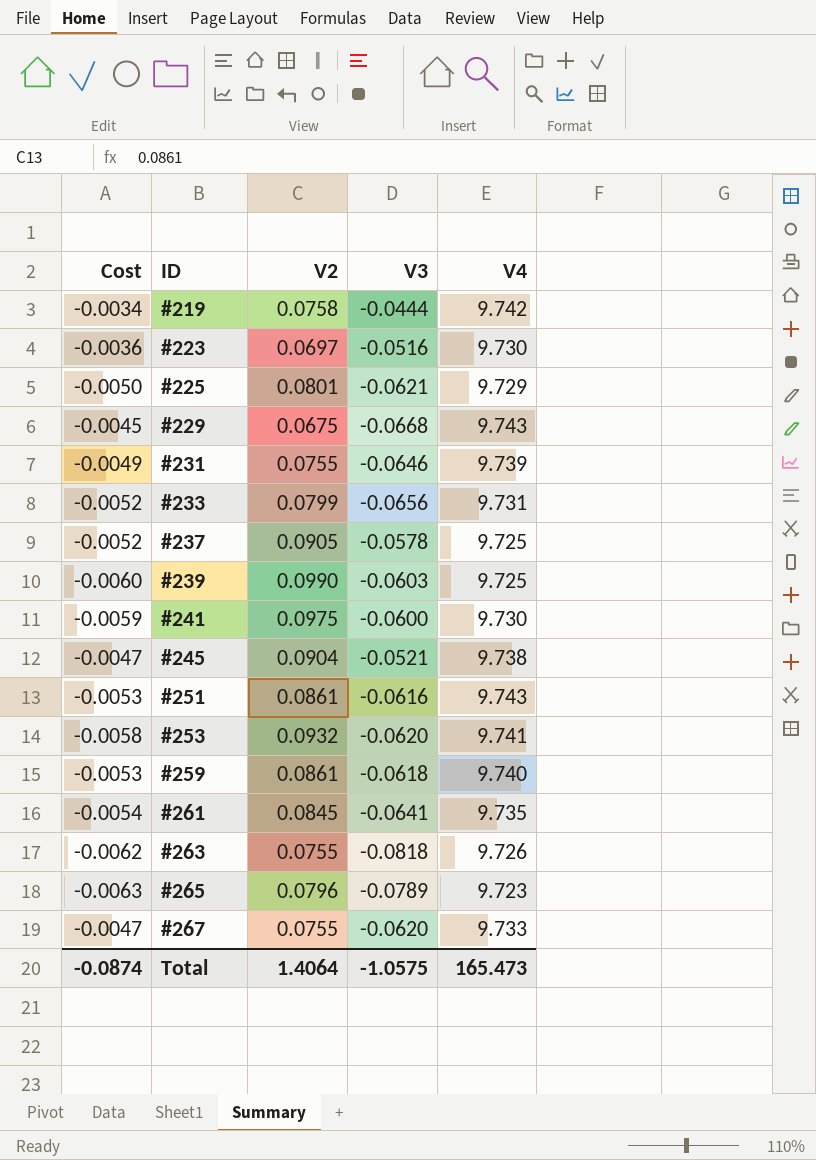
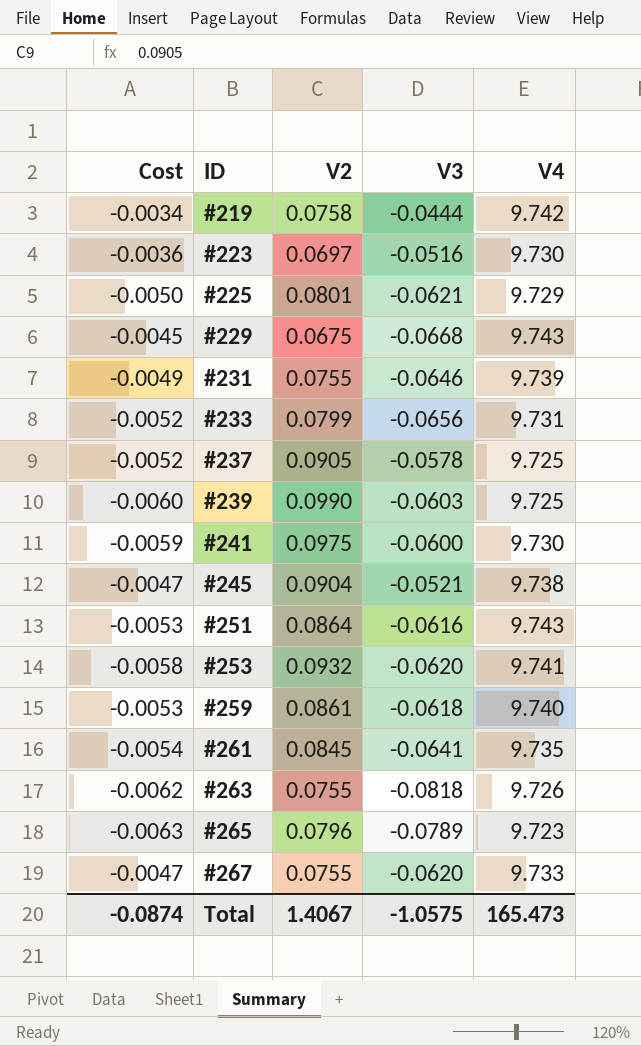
#251 | V2: 0.0861 -> 0.0864
Total | V2: 1.4064 -> 1.4067

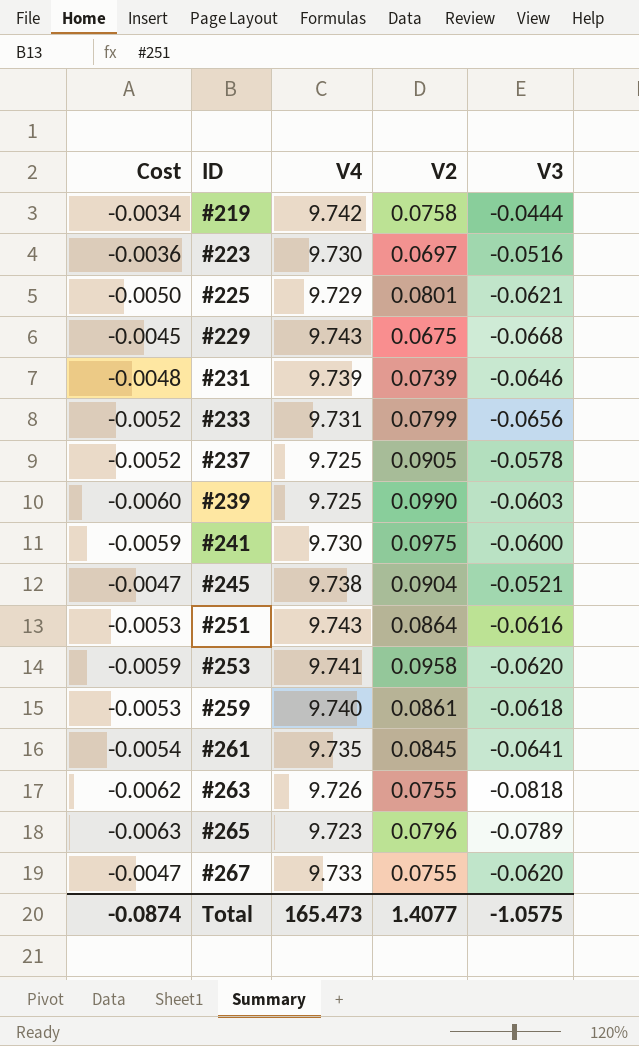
column V4 | position: 5 -> 3
#231 | Cost: -0.0049 -> -0.0048
#231 | V2: 0.0755 -> 0.0739
#253 | Cost: -0.0058 -> -0.0059
#253 | V2: 0.0932 -> 0.0958
Total | V2: 1.4067 -> 1.4077

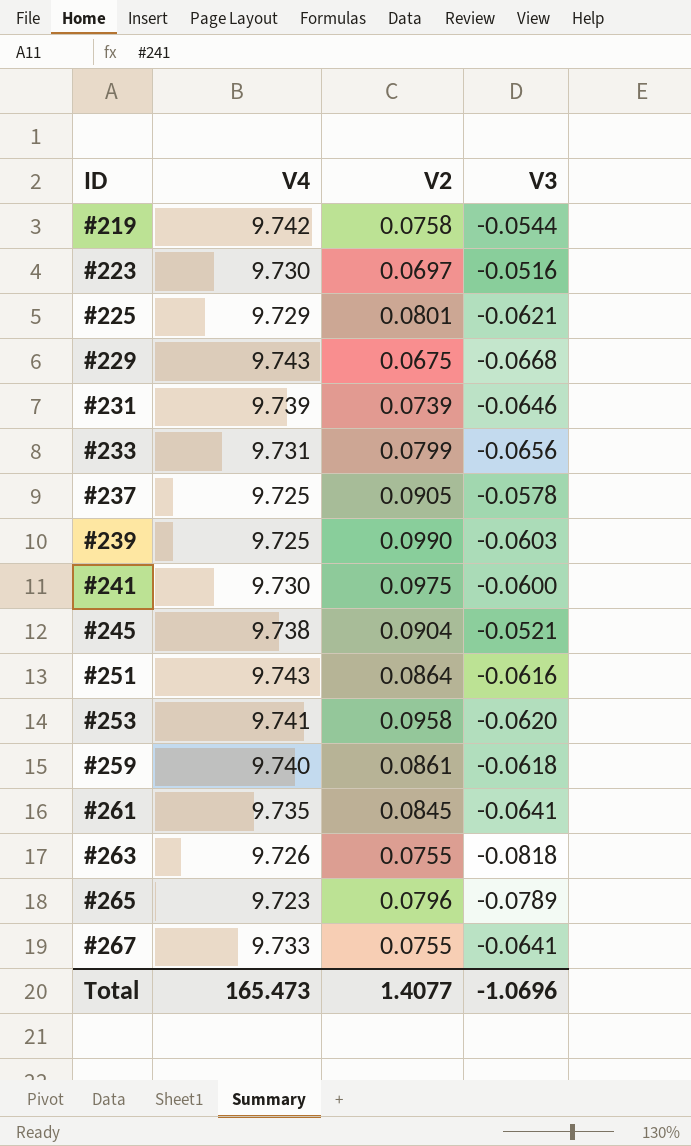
column Cost | formula: [V2] * [V3] -> none
#219 | V3: -0.0444 -> -0.0544
#267 | V3: -0.0620 -> -0.0641
Total | V3: -1.0575 -> -1.0696

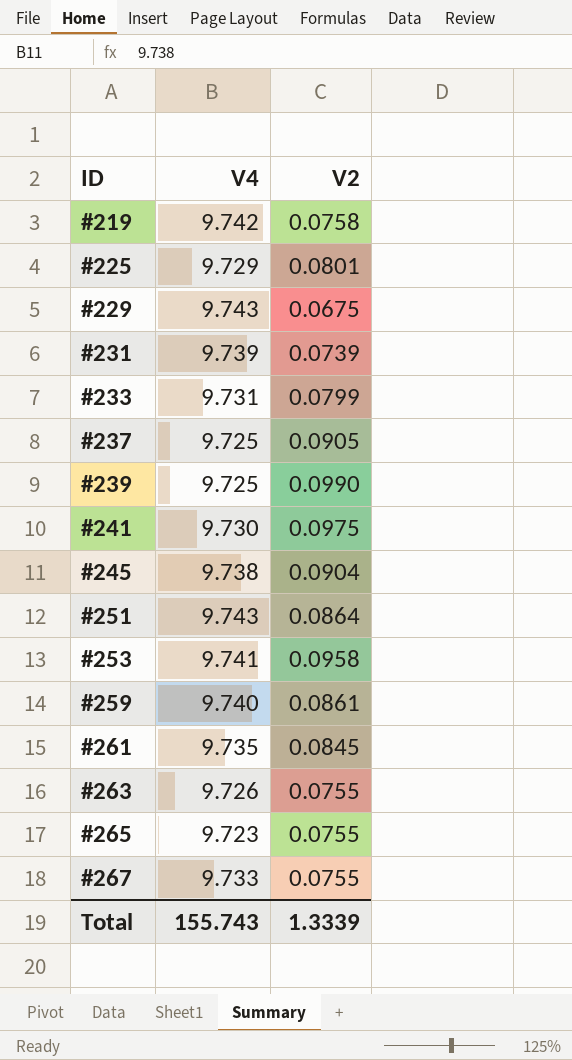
column V3 | position: 4 -> none
row #223: 9.730 | 0.0697 | -0.0516 -> none
#265 | V2: 0.0796 -> 0.0755
Total | V4: 165.473 -> 155.743
Total | V2: 1.4077 -> 1.3339

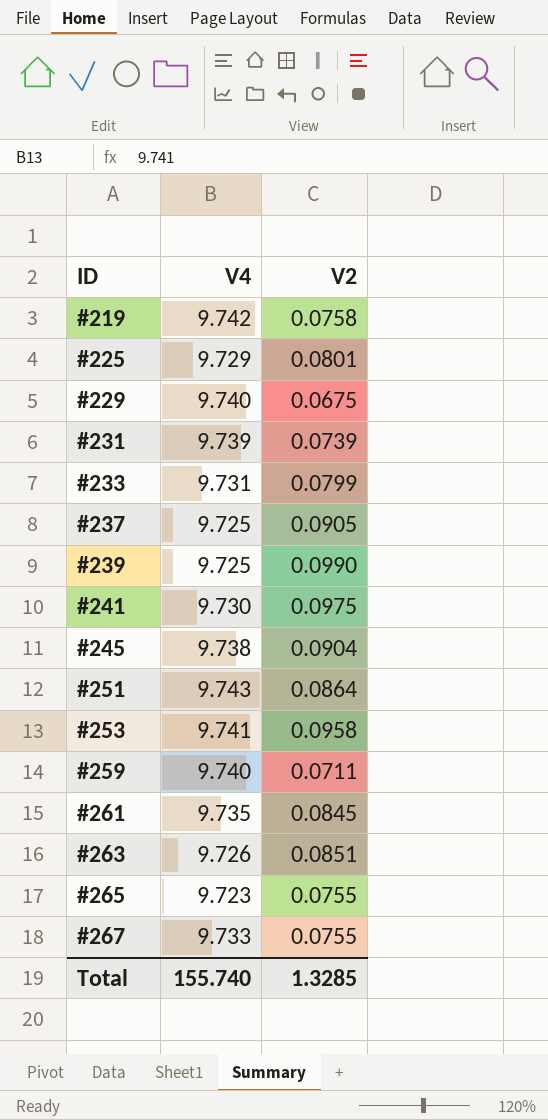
#229 | V4: 9.743 -> 9.740
#259 | V2: 0.0861 -> 0.0711
#263 | V2: 0.0755 -> 0.0851
Total | V4: 155.743 -> 155.740
Total | V2: 1.3339 -> 1.3285

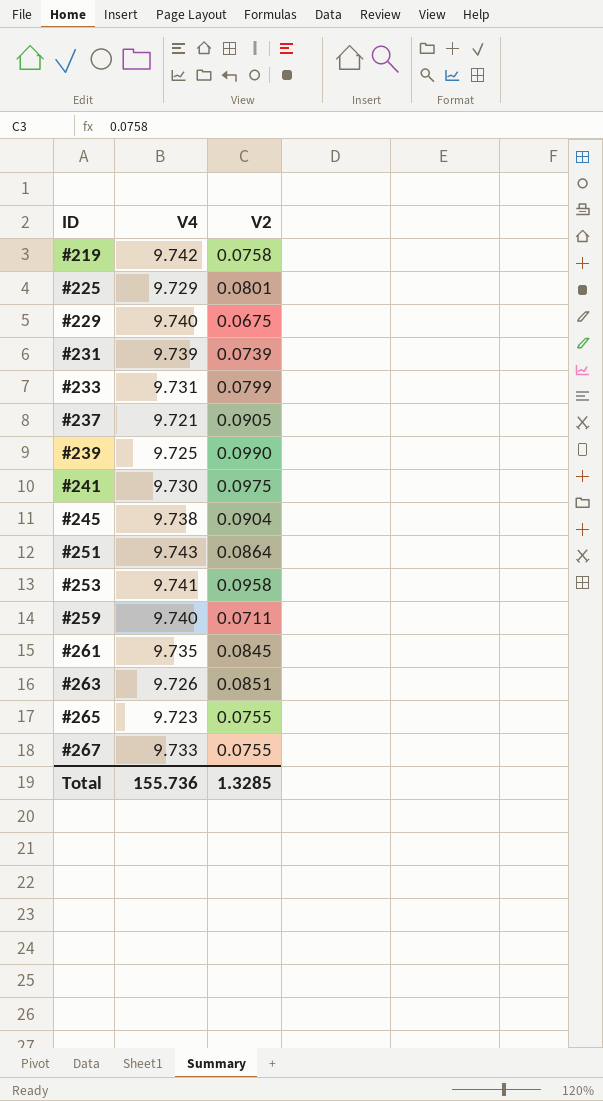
#237 | V4: 9.725 -> 9.721
Total | V4: 155.740 -> 155.736

